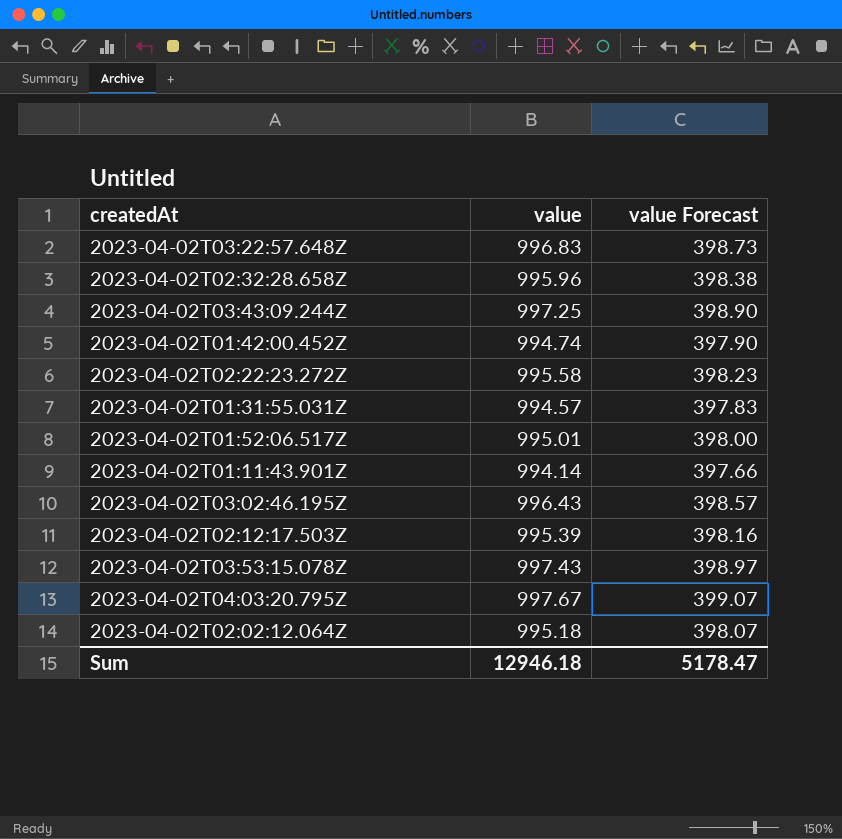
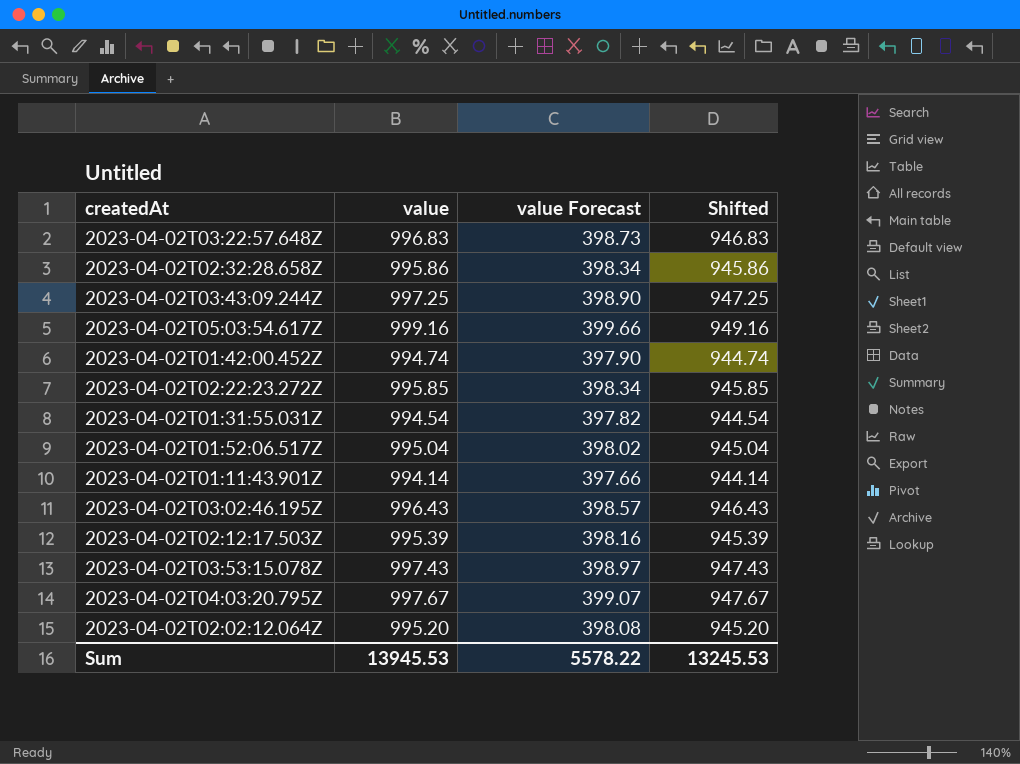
column Shifted | formula: none -> [value] - 50
2023-04-02T02:32:28.658Z | value: 995.96 -> 995.86
2023-04-02T02:32:28.658Z | value Forecast: 398.38 -> 398.34
row 2023-04-02T05:03:54.617Z: none -> 999.16 | 399.66 | 949.16
2023-04-02T02:22:23.272Z | value: 995.58 -> 995.85
2023-04-02T02:22:23.272Z | value Forecast: 398.23 -> 398.34
2023-04-02T01:31:55.031Z | value: 994.57 -> 994.54
2023-04-02T01:31:55.031Z | value Forecast: 397.83 -> 397.82
2023-04-02T01:52:06.517Z | value: 995.01 -> 995.04
2023-04-02T01:52:06.517Z | value Forecast: 398.00 -> 398.02
2023-04-02T02:02:12.064Z | value: 995.18 -> 995.20
2023-04-02T02:02:12.064Z | value Forecast: 398.07 -> 398.08
Sum | value: 12946.18 -> 13945.53
Sum | value Forecast: 5178.47 -> 5578.22

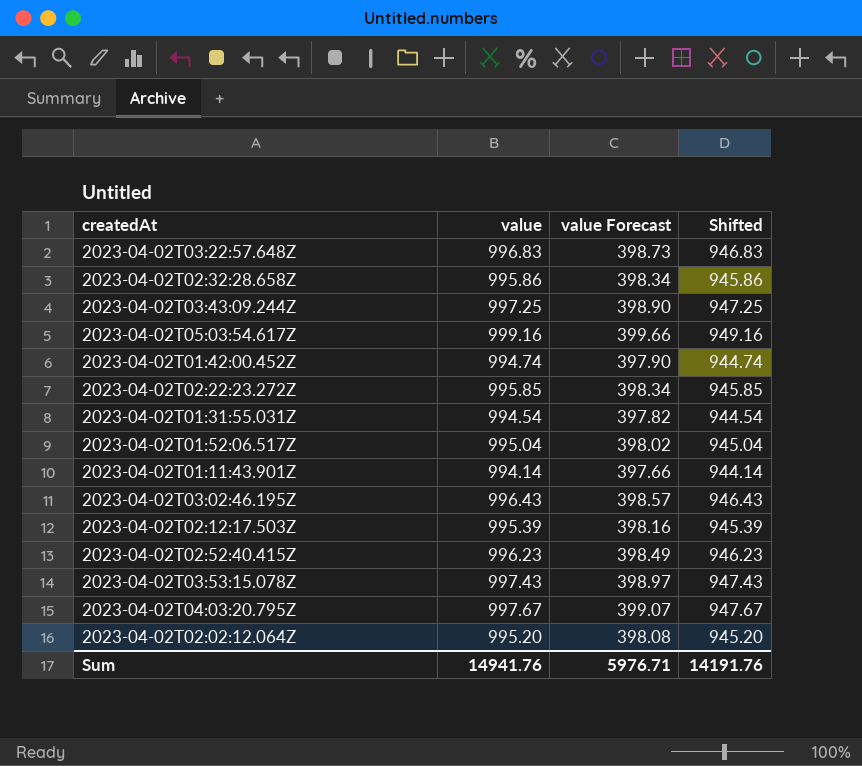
row 2023-04-02T02:52:40.415Z: none -> 996.23 | 398.49 | 946.23
Sum | value: 13945.53 -> 14941.76
Sum | value Forecast: 5578.22 -> 5976.71
Sum | Shifted: 13245.53 -> 14191.76

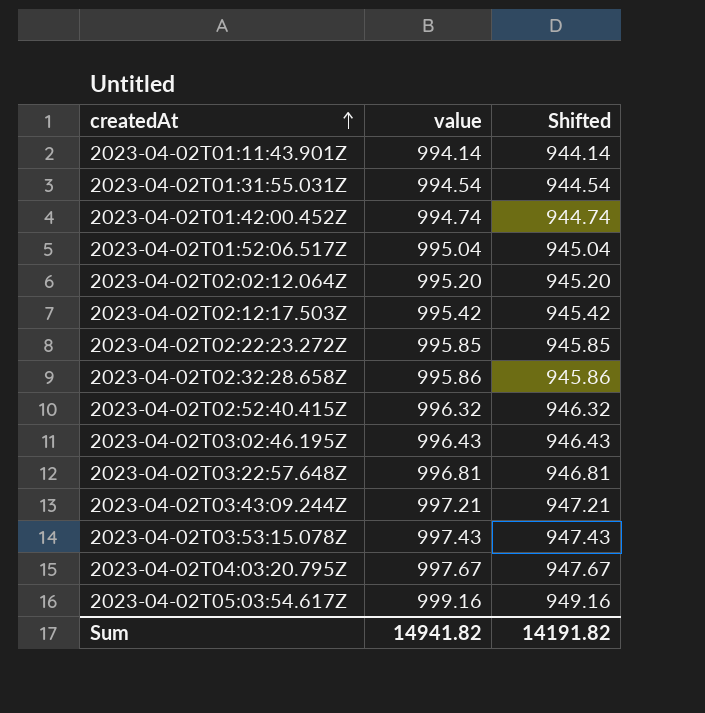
row order: none -> createdAt ascending
column value Forecast | formula: [value] * 0.4 -> none
2023-04-02T02:12:17.503Z | value: 995.39 -> 995.42
2023-04-02T02:12:17.503Z | Shifted: 945.39 -> 945.42
2023-04-02T02:52:40.415Z | value: 996.23 -> 996.32
2023-04-02T02:52:40.415Z | Shifted: 946.23 -> 946.32
2023-04-02T03:22:57.648Z | value: 996.83 -> 996.81
2023-04-02T03:22:57.648Z | Shifted: 946.83 -> 946.81
2023-04-02T03:43:09.244Z | value: 997.25 -> 997.21
2023-04-02T03:43:09.244Z | Shifted: 947.25 -> 947.21
Sum | value: 14941.76 -> 14941.82
Sum | Shifted: 14191.76 -> 14191.82

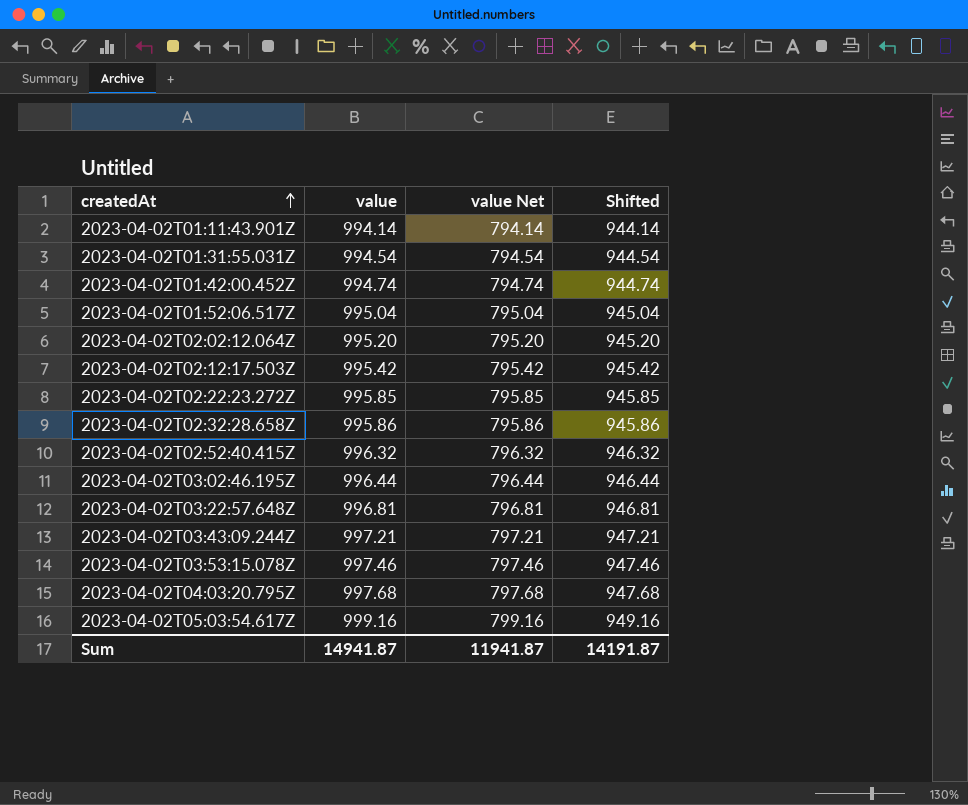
column value Net | formula: none -> [value] - 200
2023-04-02T03:02:46.195Z | value: 996.43 -> 996.44
2023-04-02T03:02:46.195Z | Shifted: 946.43 -> 946.44
2023-04-02T03:53:15.078Z | value: 997.43 -> 997.46
2023-04-02T03:53:15.078Z | Shifted: 947.43 -> 947.46
2023-04-02T04:03:20.795Z | value: 997.67 -> 997.68
2023-04-02T04:03:20.795Z | Shifted: 947.67 -> 947.68
Sum | value: 14941.82 -> 14941.87
Sum | Shifted: 14191.82 -> 14191.87

